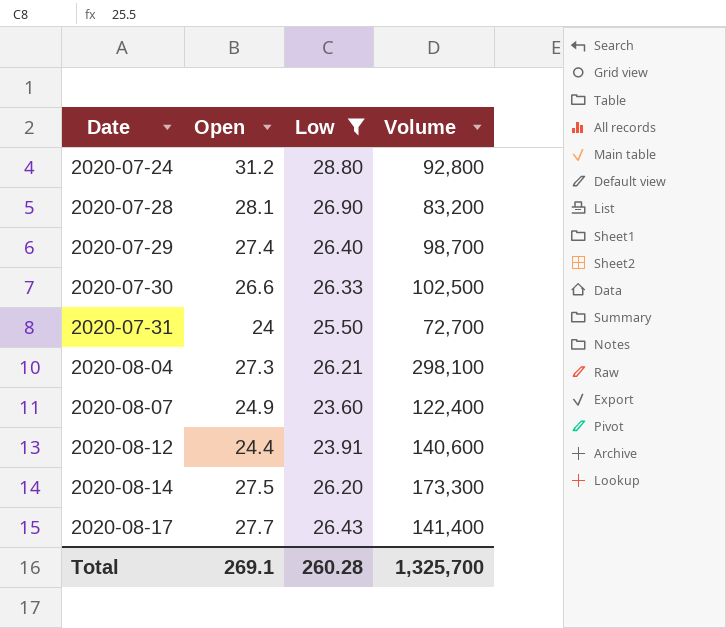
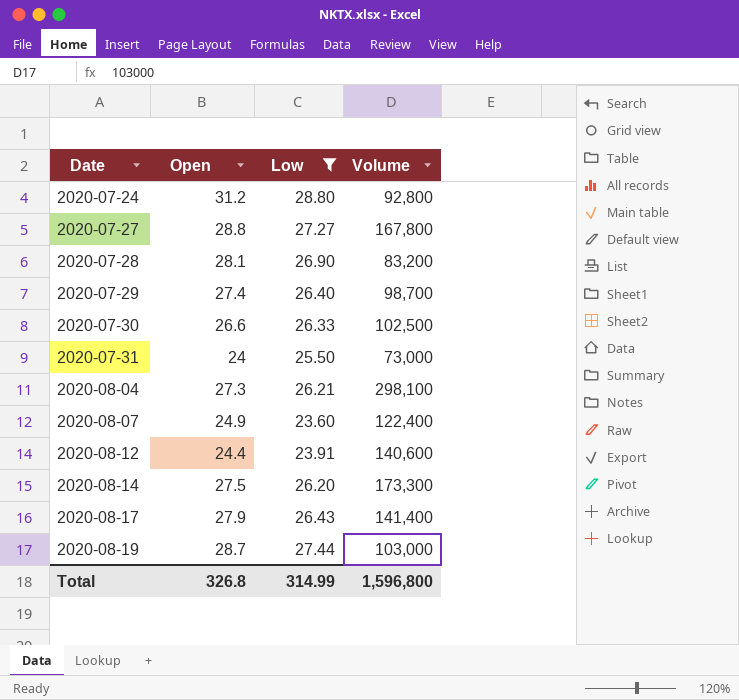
row 2020-07-27: none -> 28.8 | 27.27 | 167,800
2020-07-31 | Volume: 72,700 -> 73,000
2020-08-17 | Open: 27.7 -> 27.9
row 2020-08-19: none -> 28.7 | 27.44 | 103,000
Total | Open: 269.1 -> 326.8
Total | Low: 260.28 -> 314.99
Total | Volume: 1,325,700 -> 1,596,800

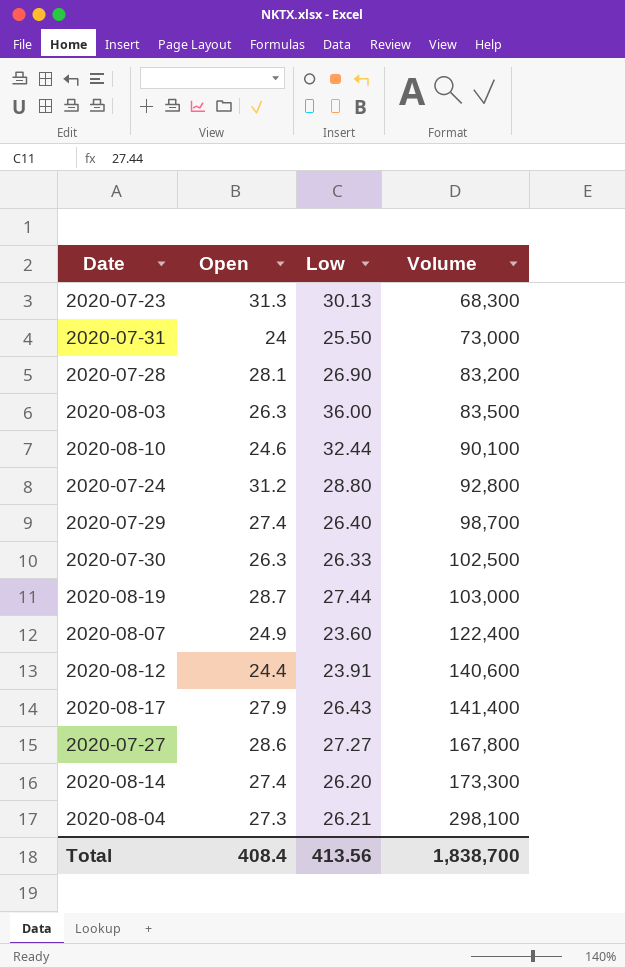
filter: Low <= 28.80 -> none
row order: Date ascending -> Volume ascending
2020-07-30 | Open: 26.6 -> 26.3
2020-07-27 | Open: 28.8 -> 28.6
2020-08-14 | Open: 27.5 -> 27.4
Total | Open: 326.8 -> 408.4
Total | Low: 314.99 -> 413.56
Total | Volume: 1,596,800 -> 1,838,700

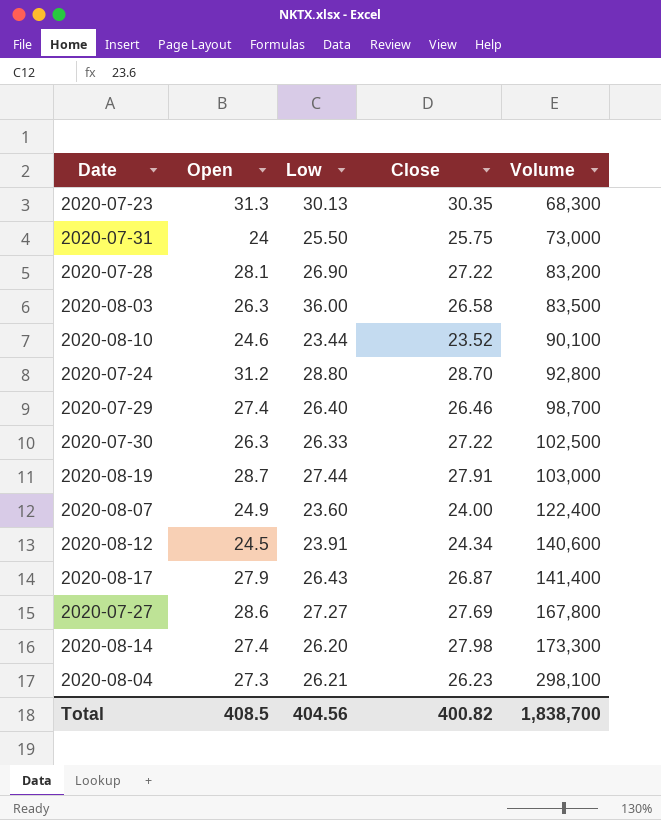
column Close | position: none -> 4
2020-08-10 | Low: 32.44 -> 23.44
2020-08-12 | Open: 24.4 -> 24.5
Total | Open: 408.4 -> 408.5
Total | Low: 413.56 -> 404.56

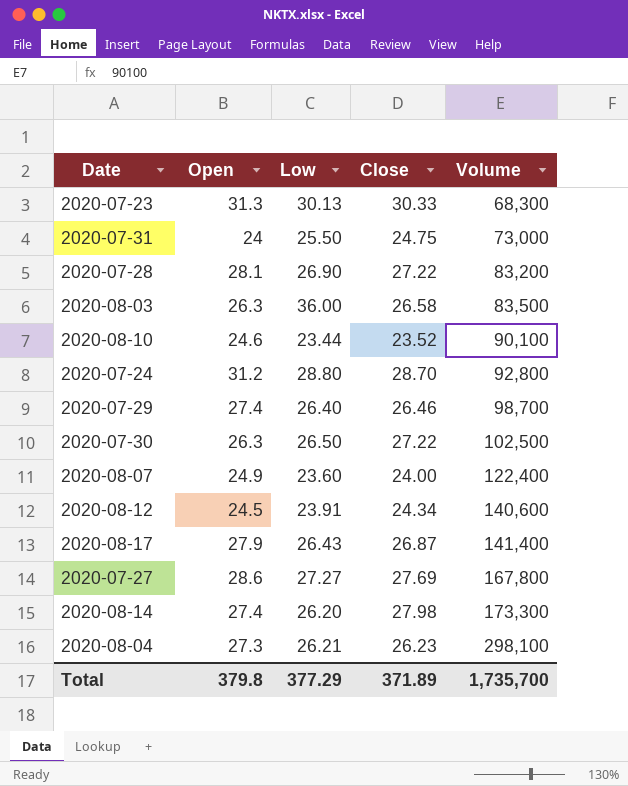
row 2020-08-19: 28.7 | 27.44 | 27.91 | 103,000 -> none
2020-07-23 | Close: 30.35 -> 30.33
2020-07-31 | Close: 25.75 -> 24.75
2020-07-30 | Low: 26.33 -> 26.50
Total | Open: 408.5 -> 379.8
Total | Low: 404.56 -> 377.29
Total | Close: 400.82 -> 371.89
Total | Volume: 1,838,700 -> 1,735,700

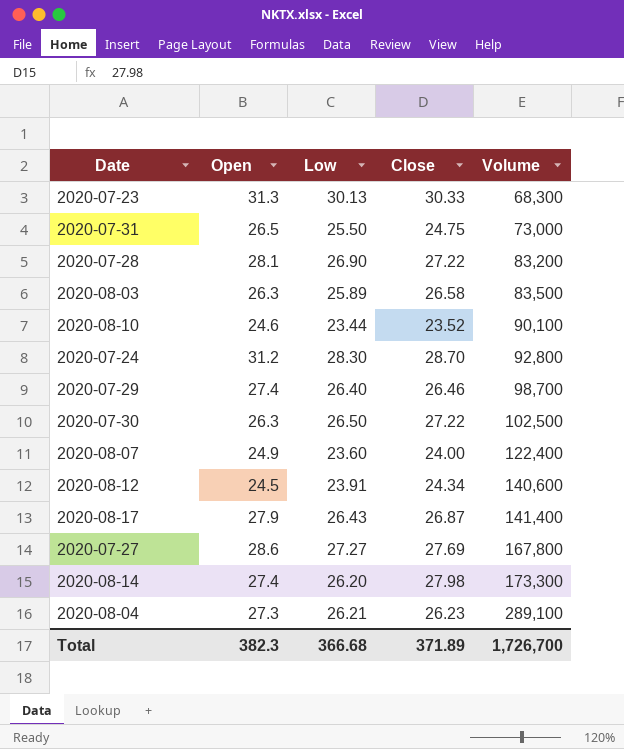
2020-07-31 | Open: 24 -> 26.5
2020-08-03 | Low: 36.00 -> 25.89
2020-07-24 | Low: 28.80 -> 28.30
2020-08-04 | Volume: 298,100 -> 289,100
Total | Open: 379.8 -> 382.3
Total | Low: 377.29 -> 366.68
Total | Volume: 1,735,700 -> 1,726,700

